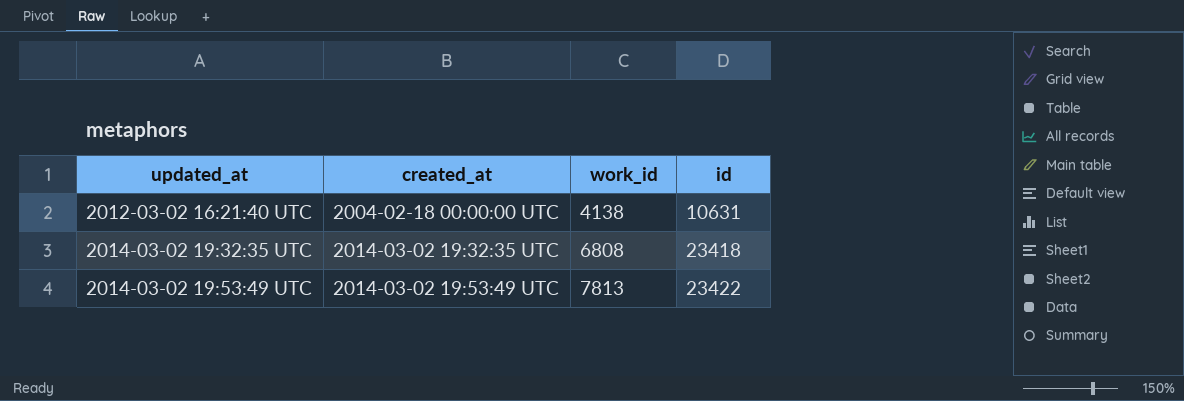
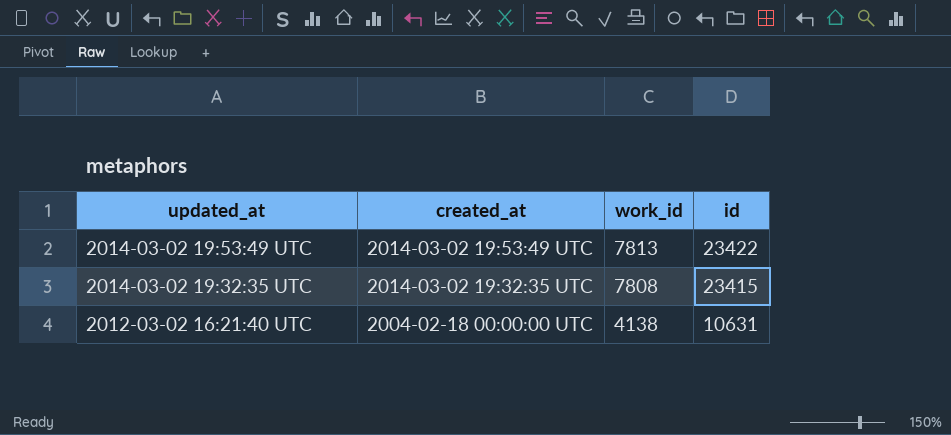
row order: updated_at ascending -> updated_at descending
2014-03-02 19:32:35 UTC | work_id: 6808 -> 7808
2014-03-02 19:32:35 UTC | id: 23418 -> 23415

